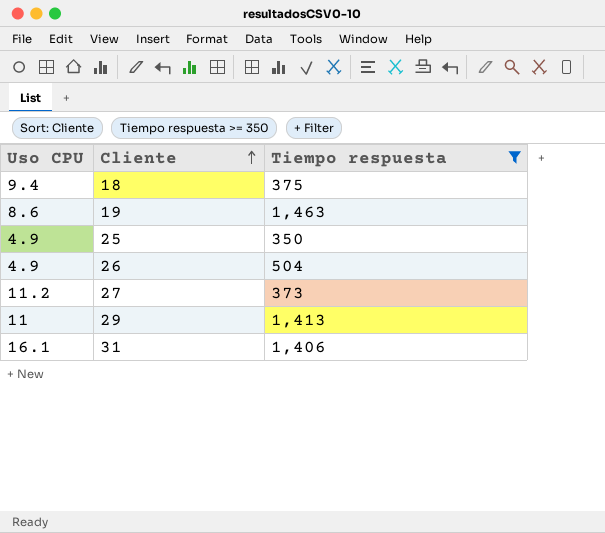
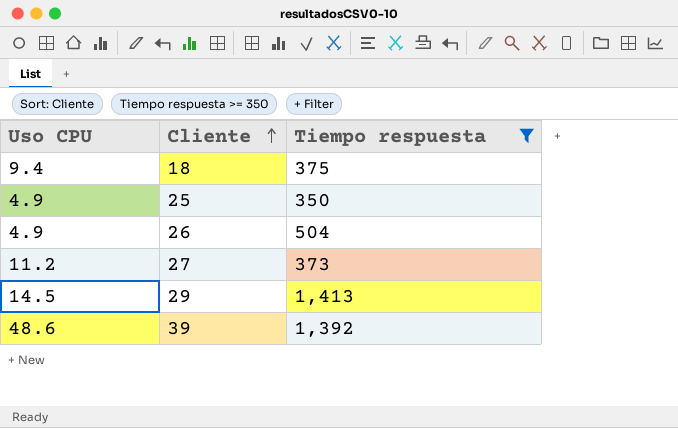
row 19: 8.6 | 1,463 -> none
row 31: 16.1 | 1,406 -> none
29 | Uso CPU: 11 -> 14.5
row 39: none -> 48.6 | 1,392

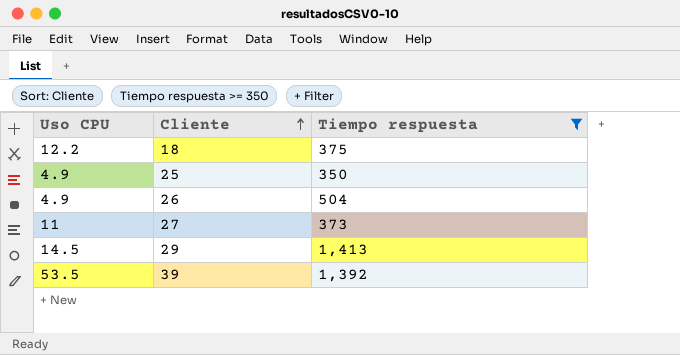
18 | Uso CPU: 9.4 -> 12.2
27 | Uso CPU: 11.2 -> 11
39 | Uso CPU: 48.6 -> 53.5

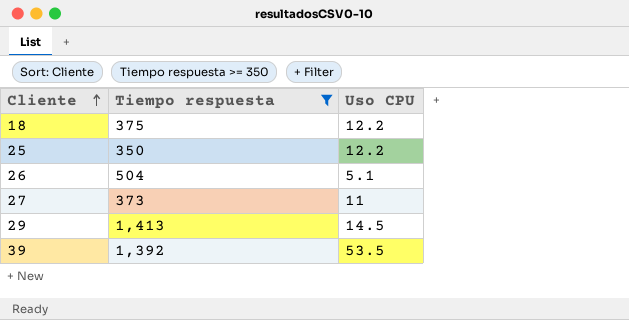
column Uso CPU | position: 1 -> 3
25 | Uso CPU: 4.9 -> 12.2
26 | Uso CPU: 4.9 -> 5.1

